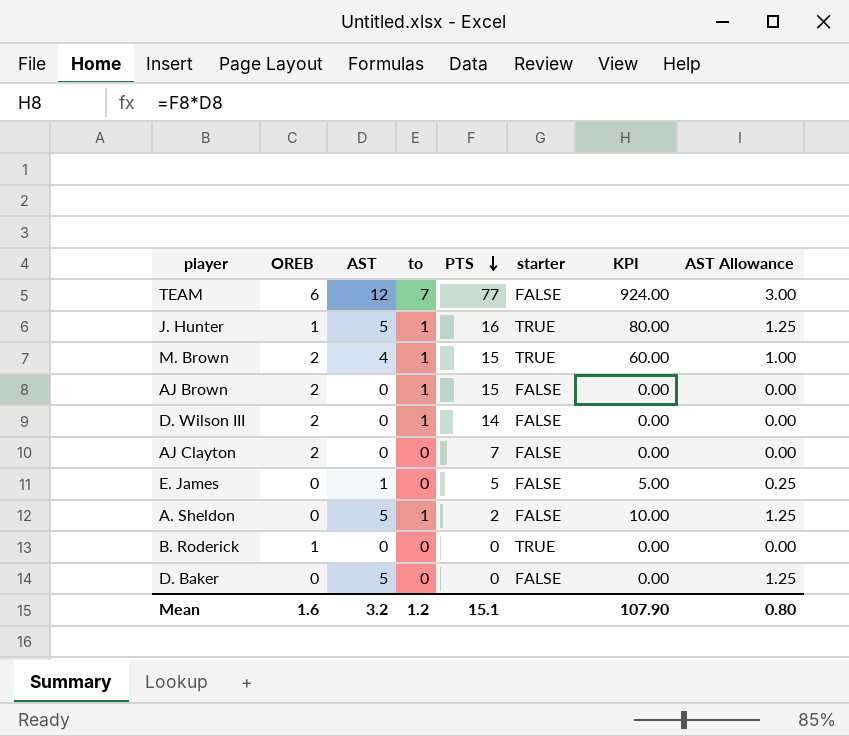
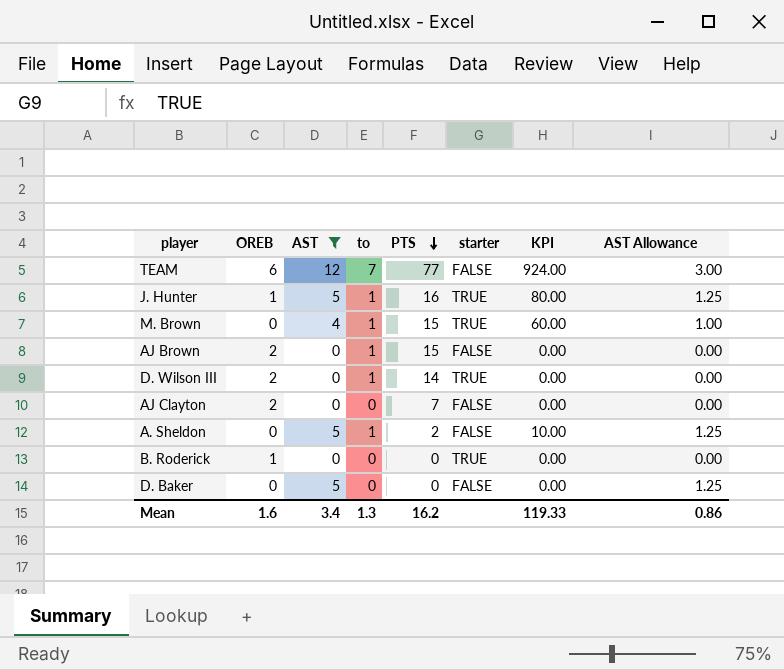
filter: none -> AST != 1
M. Brown | OREB: 2 -> 0
D. Wilson III | starter: FALSE -> TRUE
Mean | AST: 3.2 -> 3.4
Mean | to: 1.2 -> 1.3
Mean | PTS: 15.1 -> 16.2
Mean | KPI: 107.90 -> 119.33
Mean | AST Allowance: 0.80 -> 0.86

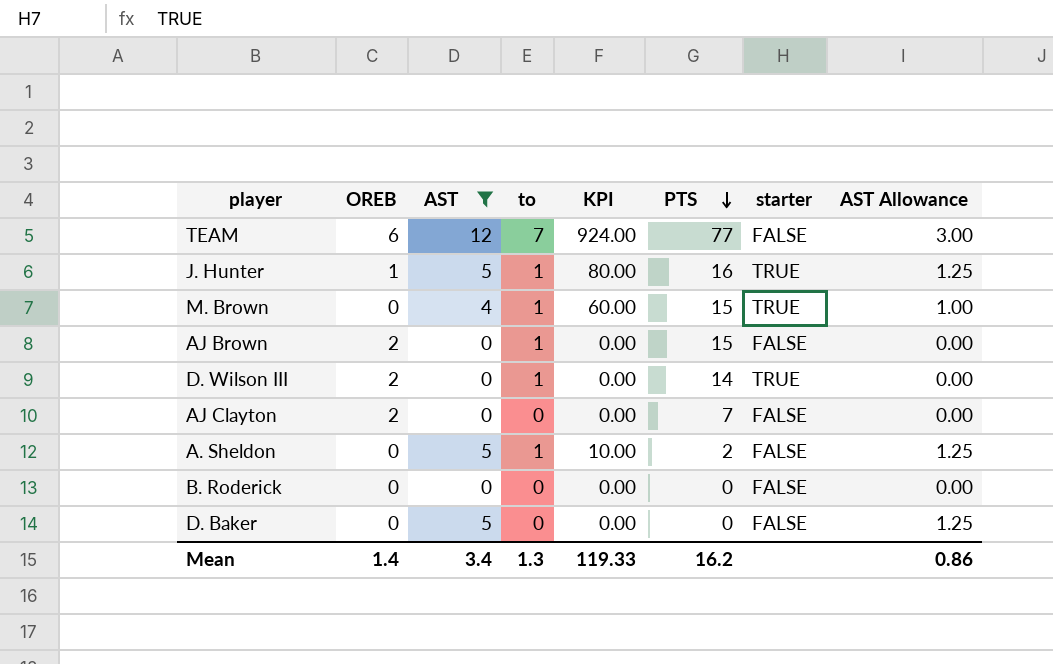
column KPI | position: 7 -> 5
B. Roderick | OREB: 1 -> 0
B. Roderick | starter: TRUE -> FALSE
Mean | OREB: 1.6 -> 1.4

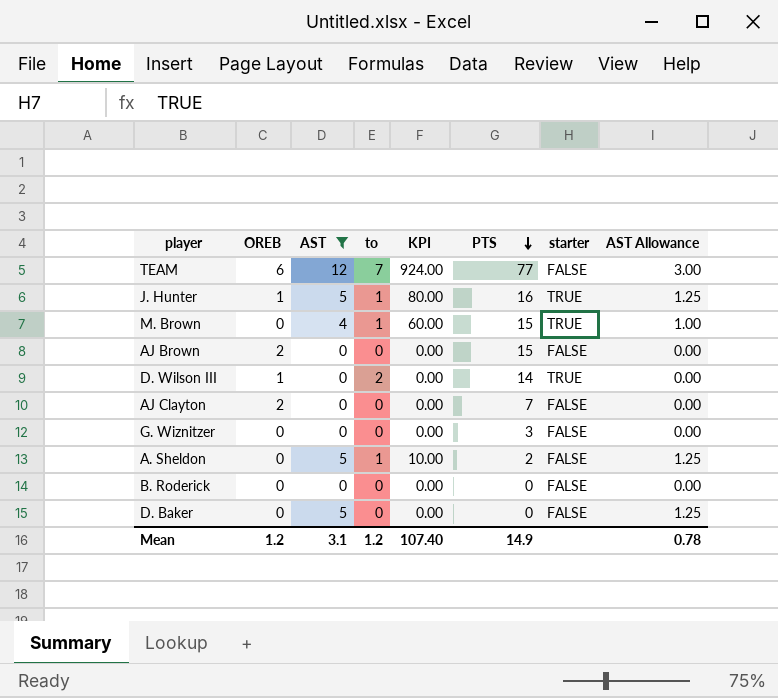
AJ Brown | to: 1 -> 0
D. Wilson III | OREB: 2 -> 1
D. Wilson III | to: 1 -> 2
row G. Wiznitzer: none -> 0 | 0 | 0 | 0.00 | 3 | FALSE | 0.00
Mean | OREB: 1.4 -> 1.2
Mean | AST: 3.4 -> 3.1
Mean | to: 1.3 -> 1.2
Mean | KPI: 119.33 -> 107.40
Mean | PTS: 16.2 -> 14.9
Mean | AST Allowance: 0.86 -> 0.78

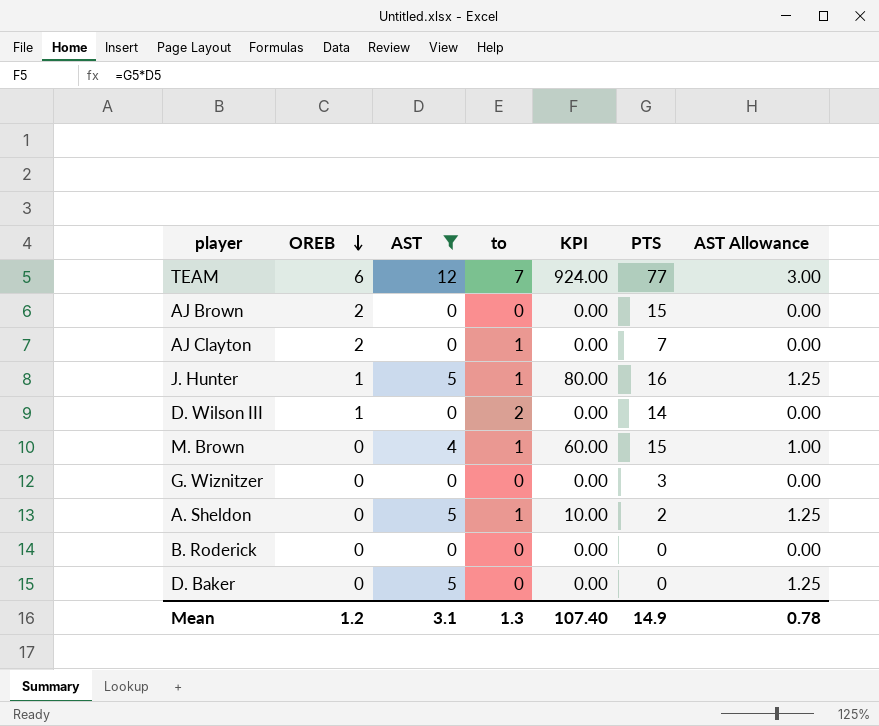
row order: PTS descending -> OREB descending
column starter | position: 7 -> none
AJ Clayton | to: 0 -> 1
Mean | to: 1.2 -> 1.3

